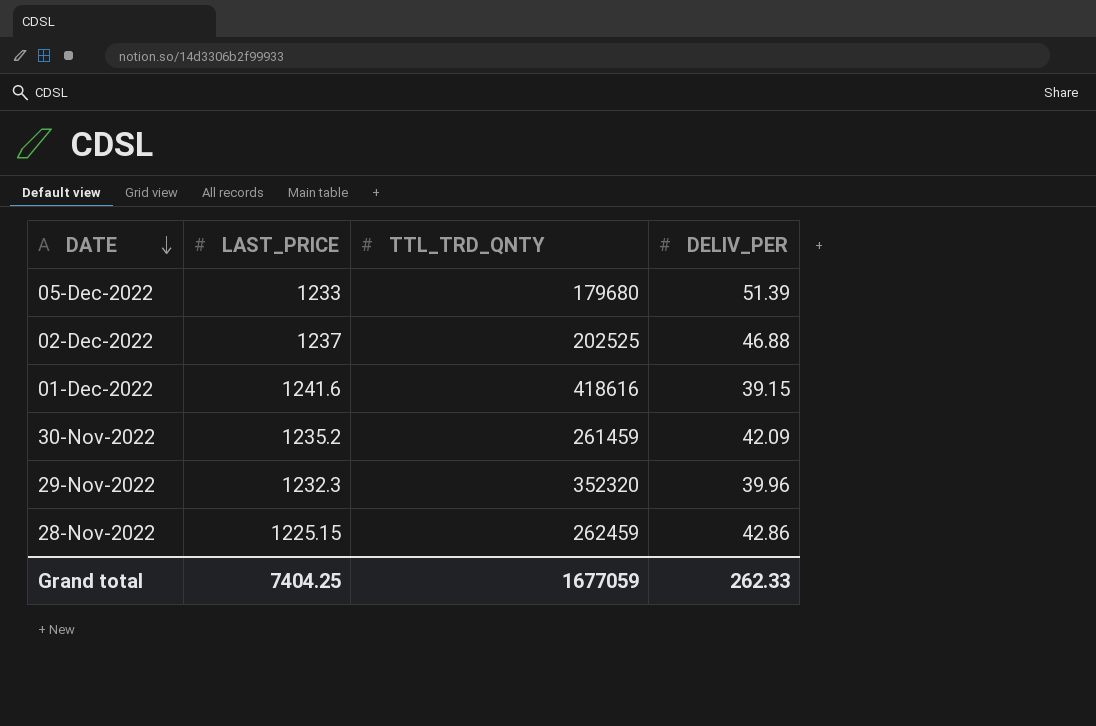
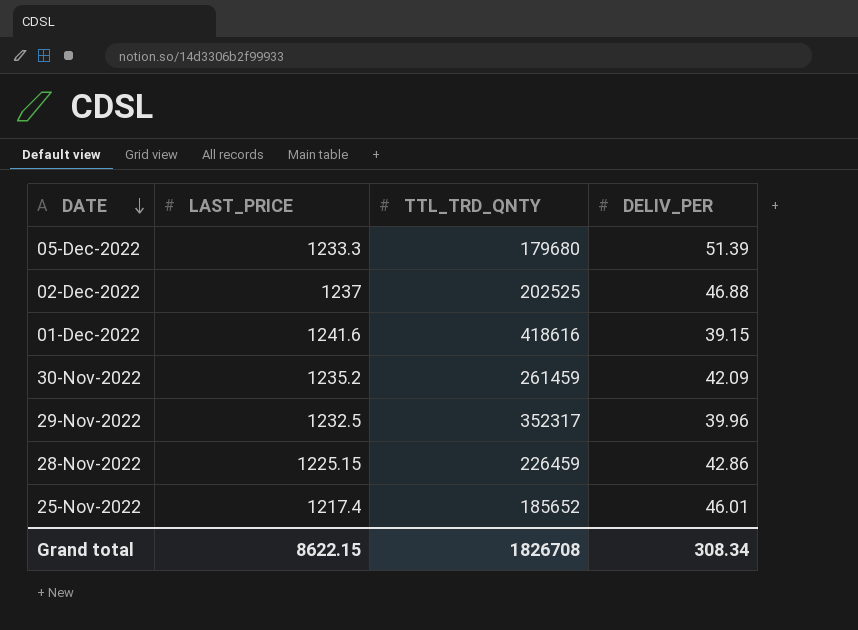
05-Dec-2022 | LAST_PRICE: 1233 -> 1233.3
29-Nov-2022 | LAST_PRICE: 1232.3 -> 1232.5
29-Nov-2022 | TTL_TRD_QNTY: 352320 -> 352317
28-Nov-2022 | TTL_TRD_QNTY: 262459 -> 226459
row 25-Nov-2022: none -> 1217.4 | 185652 | 46.01
Grand total | LAST_PRICE: 7404.25 -> 8622.15
Grand total | TTL_TRD_QNTY: 1677059 -> 1826708
Grand total | DELIV_PER: 262.33 -> 308.34

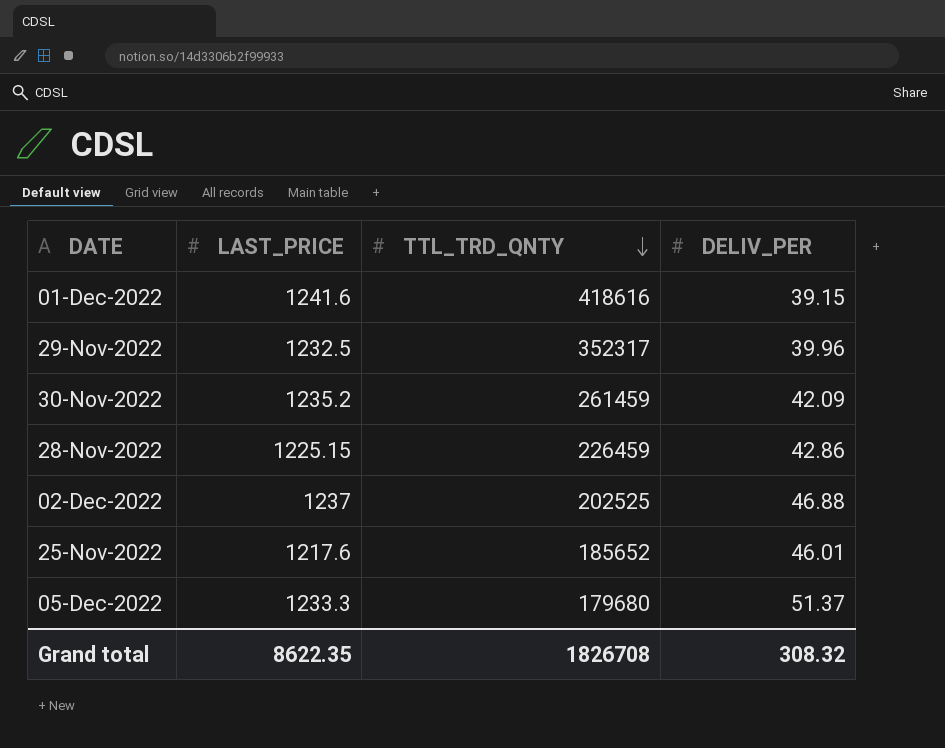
row order: DATE descending -> TTL_TRD_QNTY descending
25-Nov-2022 | LAST_PRICE: 1217.4 -> 1217.6
05-Dec-2022 | DELIV_PER: 51.39 -> 51.37
Grand total | LAST_PRICE: 8622.15 -> 8622.35
Grand total | DELIV_PER: 308.34 -> 308.32

